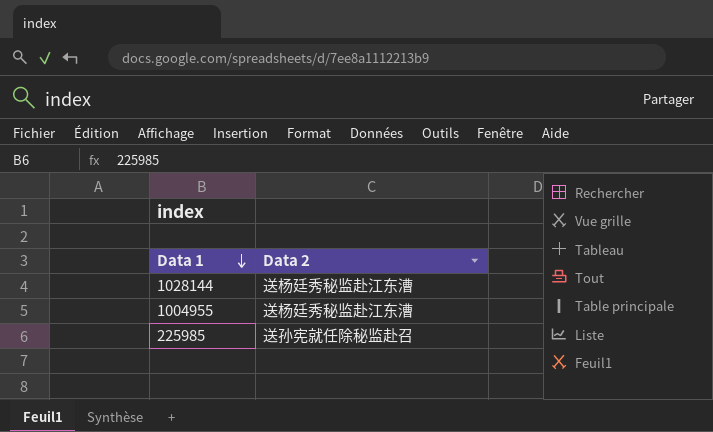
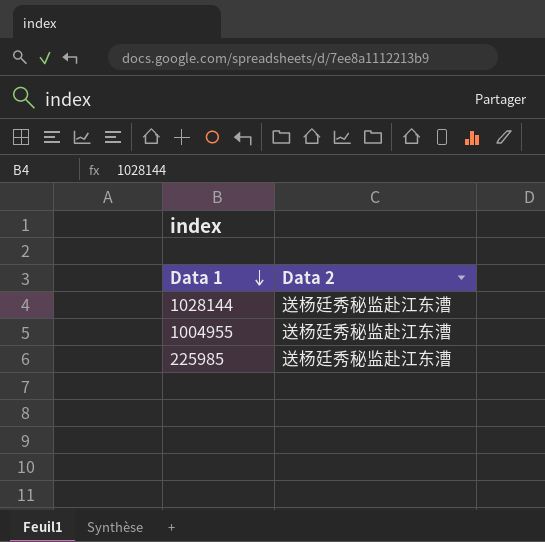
225985 | Data 2: 送孙宪就任除秘监赴召 -> 送杨廷秀秘监赴江东漕

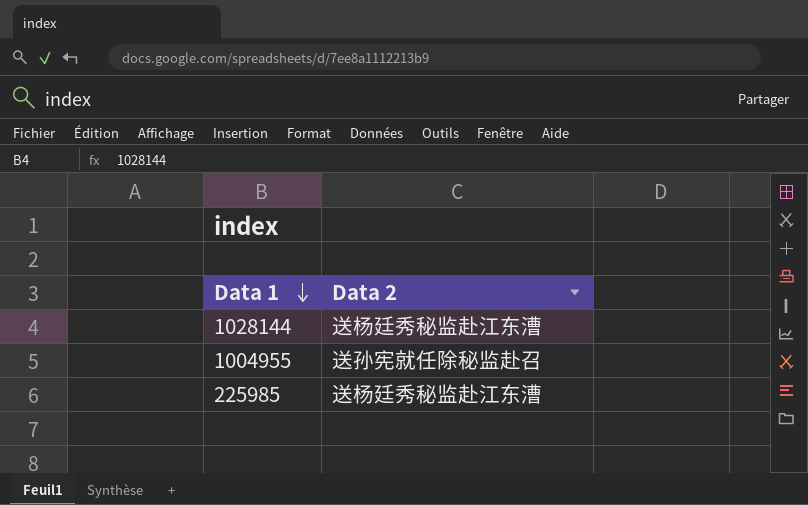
1004955 | Data 2: 送杨廷秀秘监赴江东漕 -> 送孙宪就任除秘监赴召

